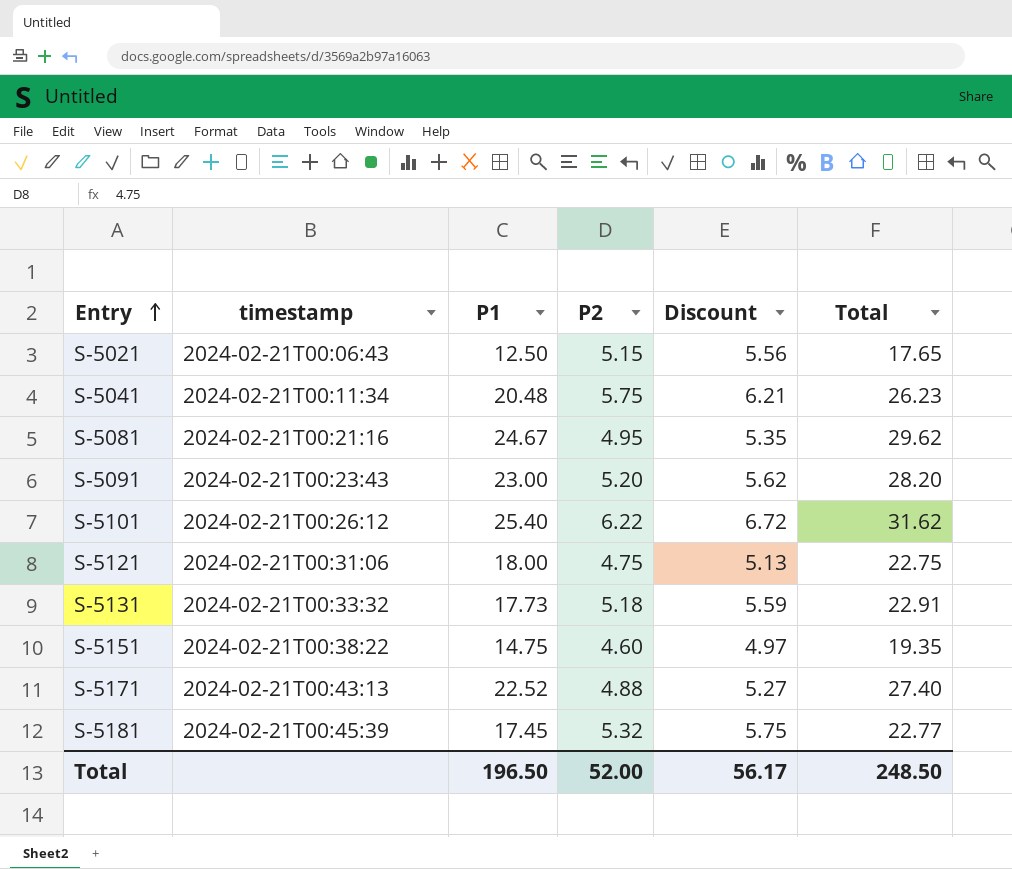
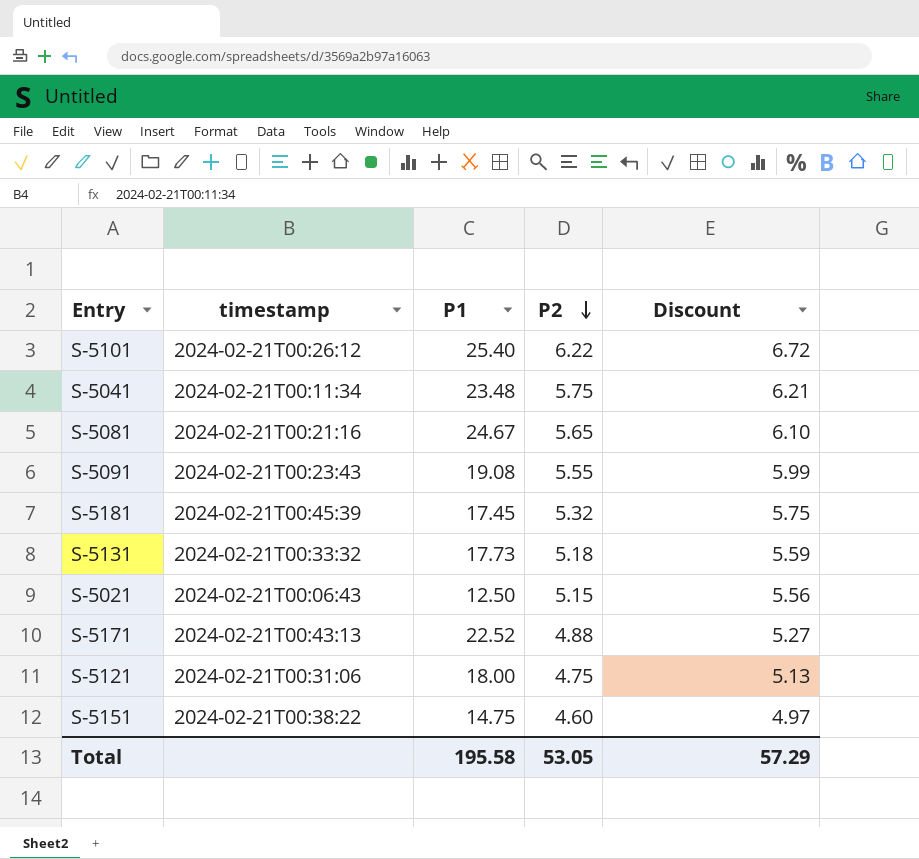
row order: Entry ascending -> P2 descending
column Total | formula: [P1] + [P2] -> none
S-5041 | P1: 20.48 -> 23.48
S-5081 | P2: 4.95 -> 5.65
S-5081 | Discount: 5.35 -> 6.10
S-5091 | P1: 23.00 -> 19.08
S-5091 | P2: 5.20 -> 5.55
S-5091 | Discount: 5.62 -> 5.99
Total | P1: 196.50 -> 195.58
Total | P2: 52.00 -> 53.05
Total | Discount: 56.17 -> 57.29

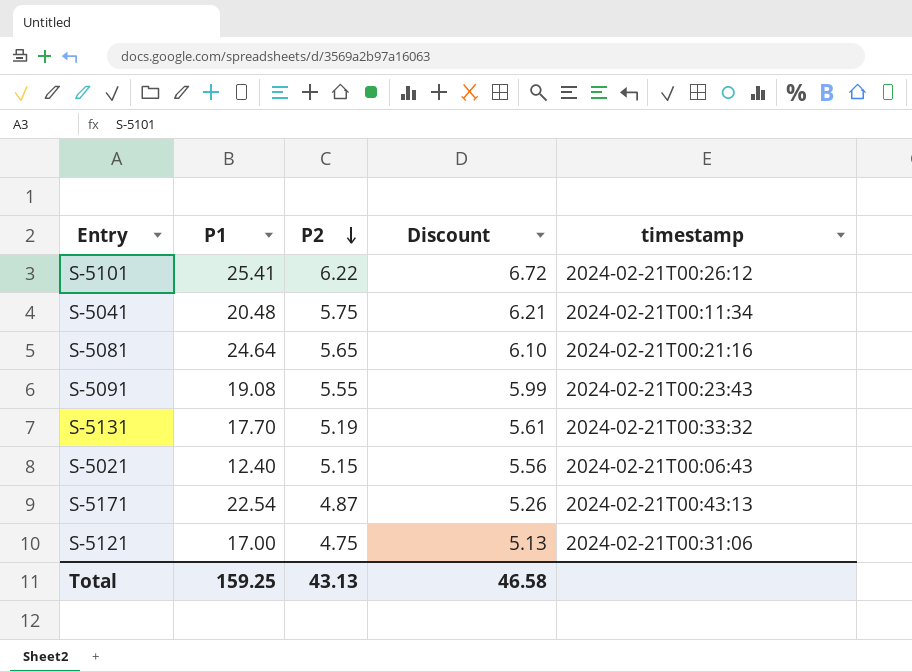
column timestamp | position: 2 -> 5
row S-5181: 2024-02-21T00:45:39 | 17.45 | 5.32 | 5.75 -> none
row S-5151: 2024-02-21T00:38:22 | 14.75 | 4.60 | 4.97 -> none
S-5101 | P1: 25.40 -> 25.41
S-5041 | P1: 23.48 -> 20.48
S-5081 | P1: 24.67 -> 24.64
S-5131 | P1: 17.73 -> 17.70
S-5131 | P2: 5.18 -> 5.19
S-5131 | Discount: 5.59 -> 5.61
S-5021 | P1: 12.50 -> 12.40
S-5171 | P1: 22.52 -> 22.54
S-5171 | P2: 4.88 -> 4.87
S-5171 | Discount: 5.27 -> 5.26
S-5121 | P1: 18.00 -> 17.00
Total | P1: 195.58 -> 159.25
Total | P2: 53.05 -> 43.13
Total | Discount: 57.29 -> 46.58

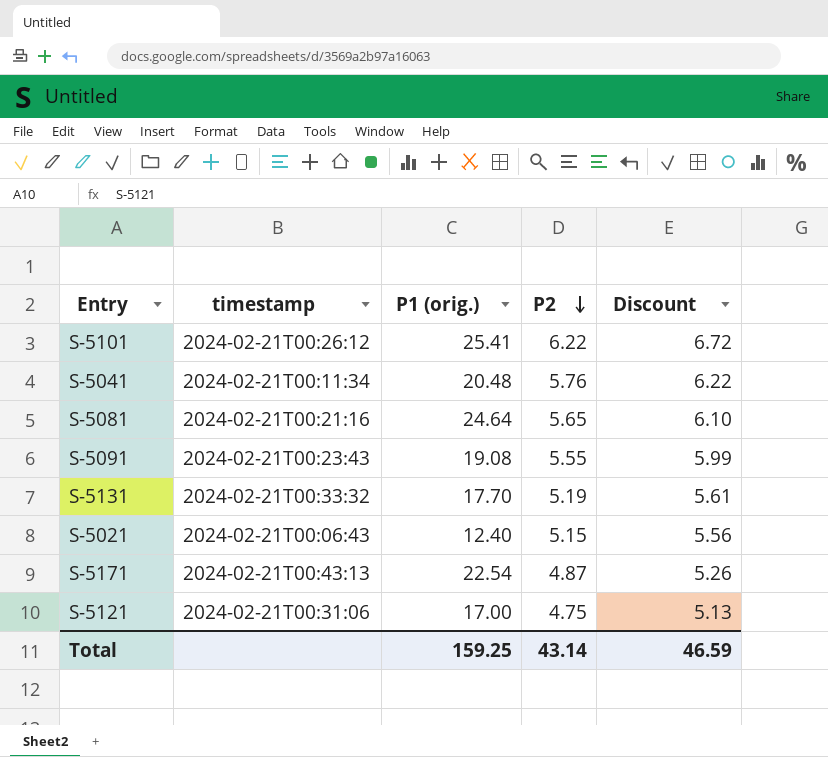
column timestamp | position: 5 -> 2
column name: P1 -> P1 (orig.)
S-5041 | P2: 5.75 -> 5.76
S-5041 | Discount: 6.21 -> 6.22
Total | P2: 43.13 -> 43.14
Total | Discount: 46.58 -> 46.59

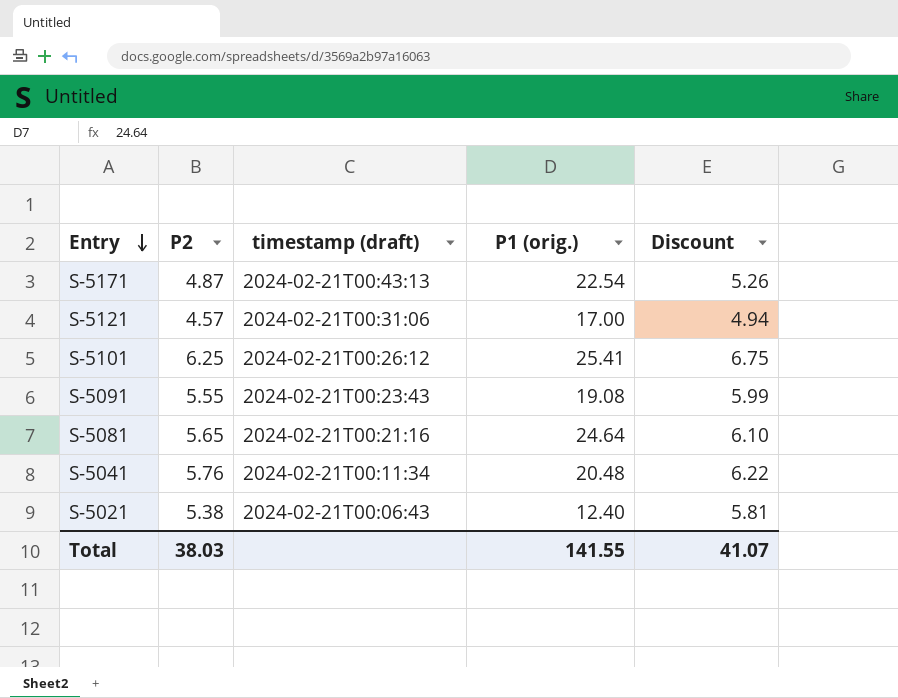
row order: P2 descending -> Entry descending
column P2 | position: 4 -> 2
column name: timestamp -> timestamp (draft)
row S-5131: 2024-02-21T00:33:32 | 17.70 | 5.19 | 5.61 -> none
S-5121 | P2: 4.75 -> 4.57
S-5121 | Discount: 5.13 -> 4.94
S-5101 | P2: 6.22 -> 6.25
S-5101 | Discount: 6.72 -> 6.75
S-5021 | P2: 5.15 -> 5.38
S-5021 | Discount: 5.56 -> 5.81
Total | P2: 43.14 -> 38.03
Total | P1 (orig.): 159.25 -> 141.55
Total | Discount: 46.59 -> 41.07

